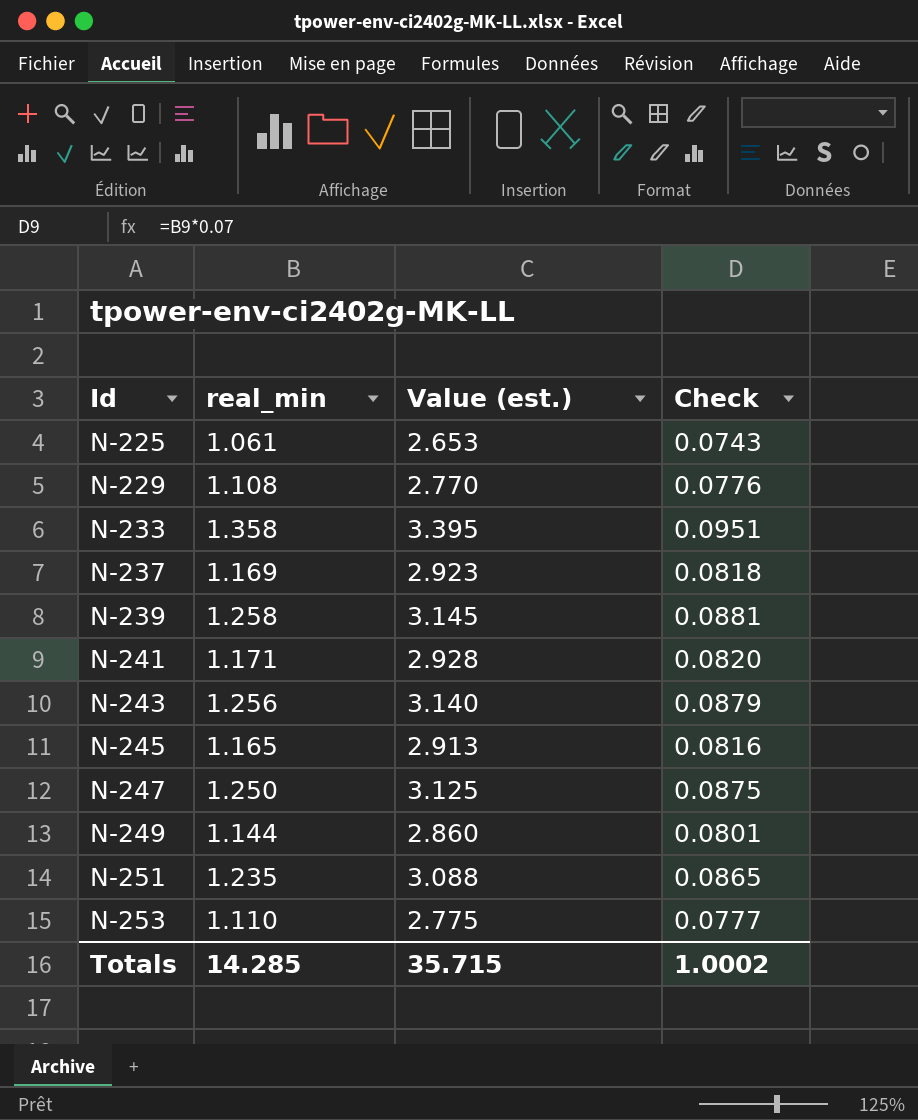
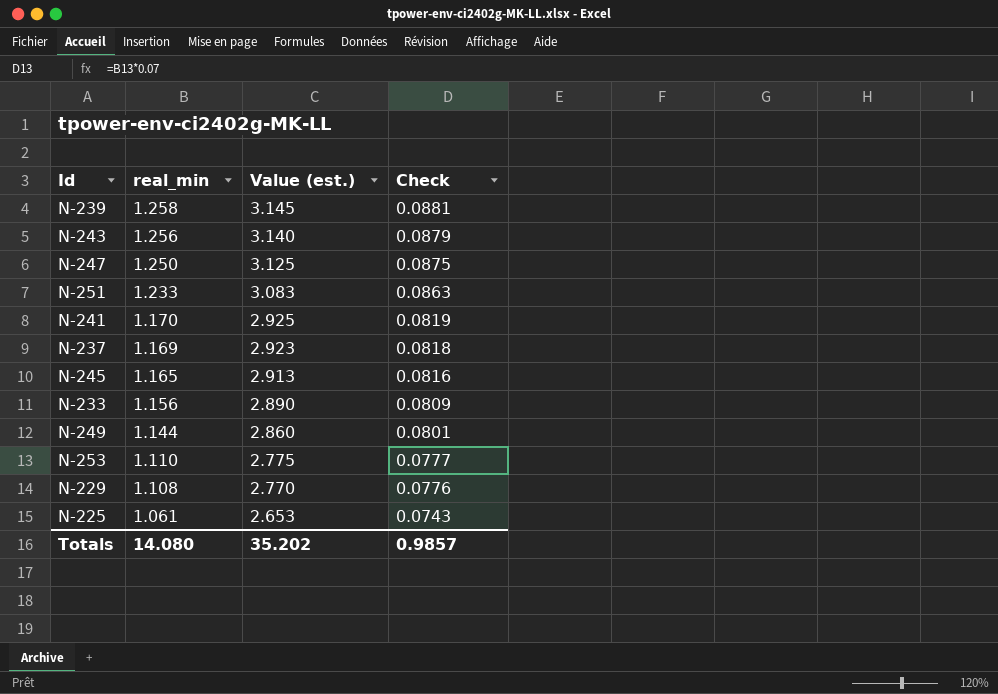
row order: Id ascending -> real_min descending
N-251 | real_min: 1.235 -> 1.233
N-251 | Value (est.): 3.088 -> 3.083
N-251 | Check: 0.0865 -> 0.0863
N-241 | real_min: 1.171 -> 1.170
N-241 | Value (est.): 2.928 -> 2.925
N-241 | Check: 0.0820 -> 0.0819
N-233 | real_min: 1.358 -> 1.156
N-233 | Value (est.): 3.395 -> 2.890
N-233 | Check: 0.0951 -> 0.0809
Totals | real_min: 14.285 -> 14.080
Totals | Value (est.): 35.715 -> 35.202
Totals | Check: 1.0002 -> 0.9857

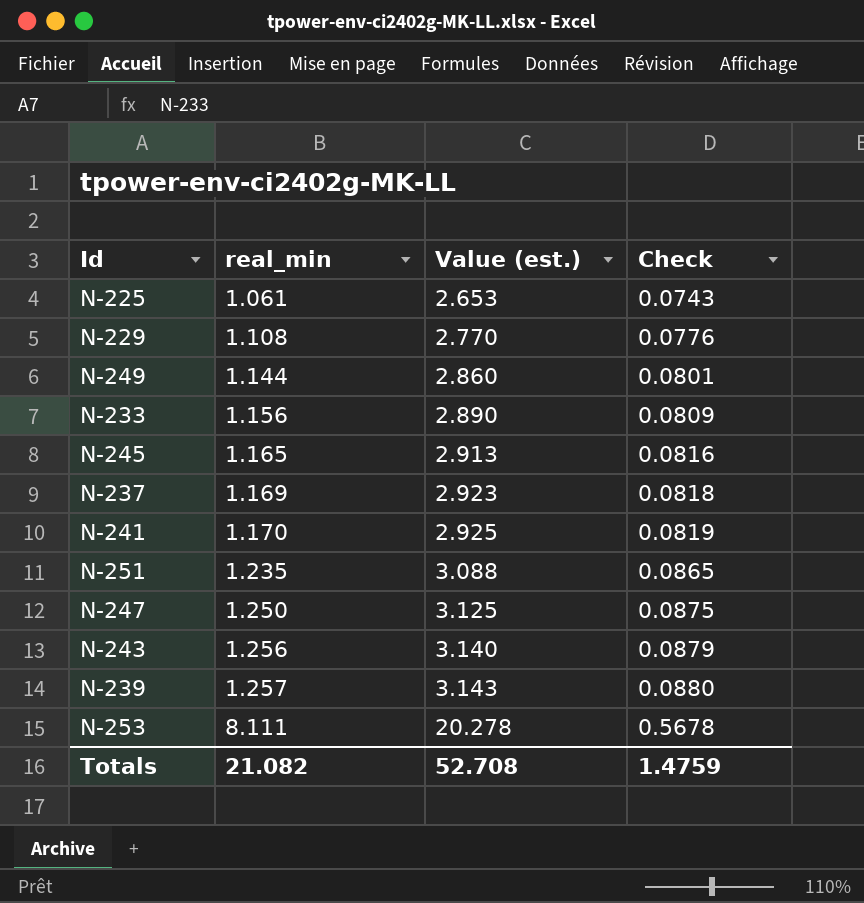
row order: real_min descending -> real_min ascending
N-251 | real_min: 1.233 -> 1.235
N-251 | Value (est.): 3.083 -> 3.088
N-251 | Check: 0.0863 -> 0.0865
N-239 | real_min: 1.258 -> 1.257
N-239 | Value (est.): 3.145 -> 3.143
N-239 | Check: 0.0881 -> 0.0880
N-253 | real_min: 1.110 -> 8.111
N-253 | Value (est.): 2.775 -> 20.278
N-253 | Check: 0.0777 -> 0.5678
Totals | real_min: 14.080 -> 21.082
Totals | Value (est.): 35.202 -> 52.708
Totals | Check: 0.9857 -> 1.4759

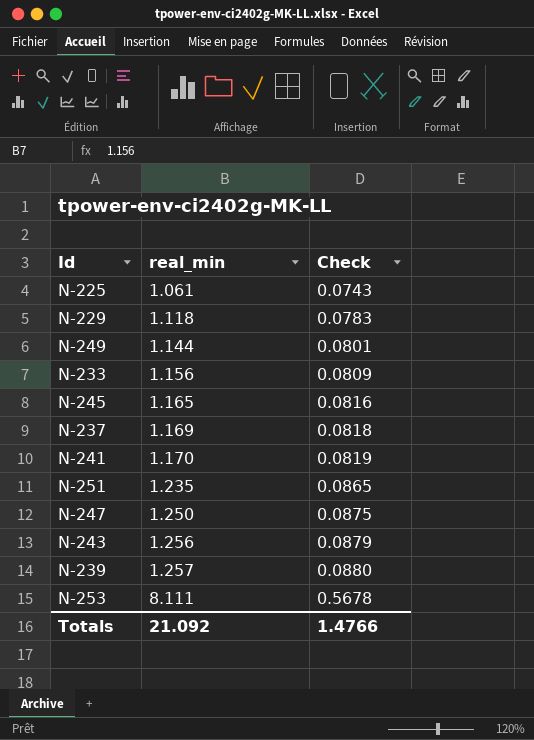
column Value (est.) | formula: [real_min] * 2.5 -> none
N-229 | real_min: 1.108 -> 1.118
N-229 | Check: 0.0776 -> 0.0783
Totals | real_min: 21.082 -> 21.092
Totals | Check: 1.4759 -> 1.4766

